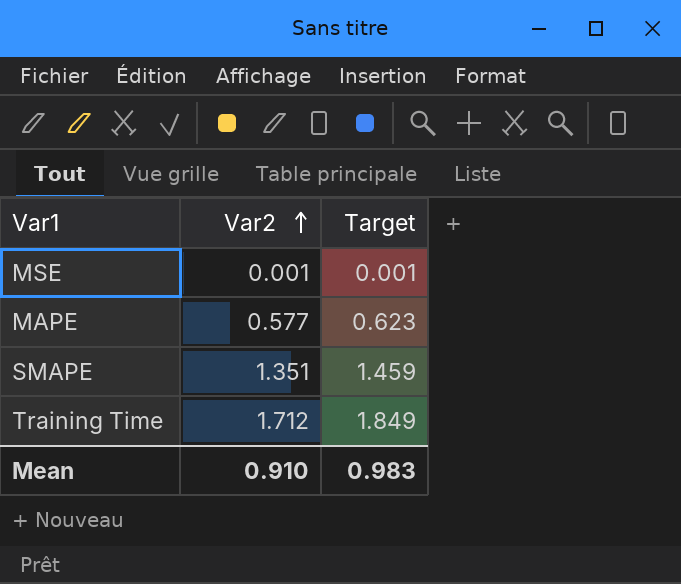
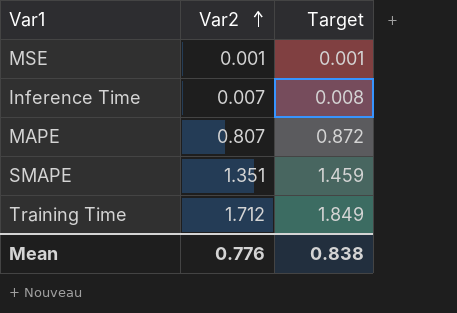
row Inference Time: none -> 0.007 | 0.008
MAPE | Var2: 0.577 -> 0.807
MAPE | Target: 0.623 -> 0.872
Mean | Var2: 0.910 -> 0.776
Mean | Target: 0.983 -> 0.838

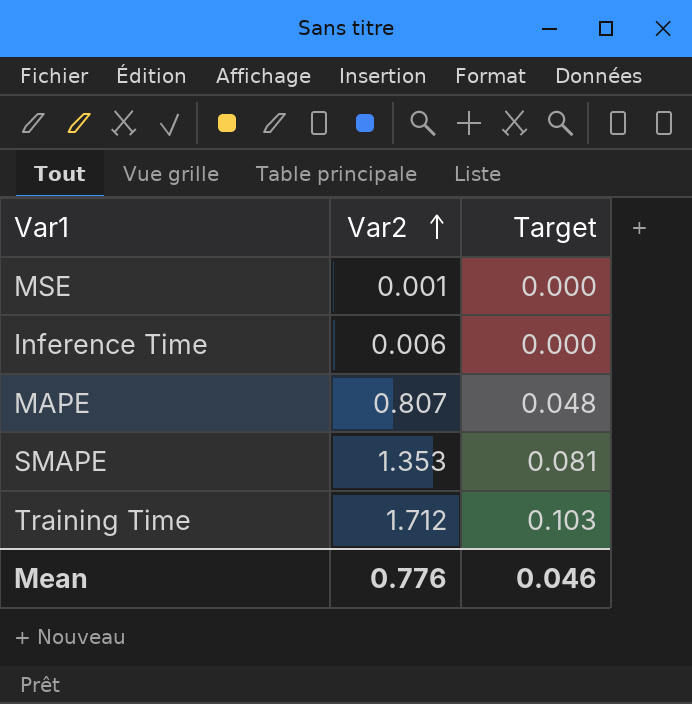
column Target | formula: [Var2] * 1.08 -> [Var2] * 0.06
Inference Time | Var2: 0.007 -> 0.006
SMAPE | Var2: 1.351 -> 1.353
Mean | Target: 0.838 -> 0.046

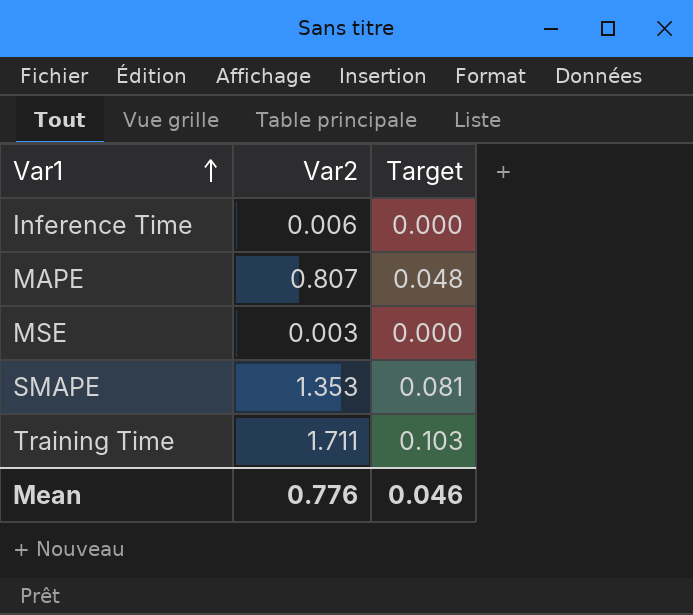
row order: Var2 ascending -> Var1 ascending
MSE | Var2: 0.001 -> 0.003
Training Time | Var2: 1.712 -> 1.711

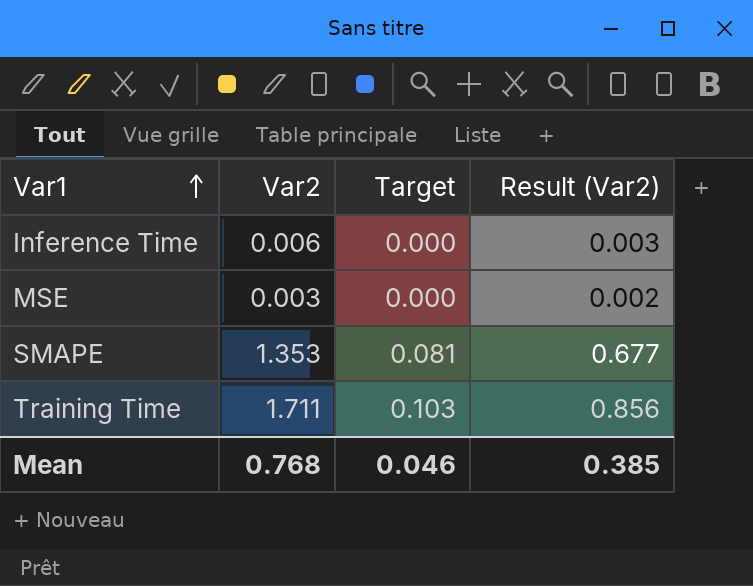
column Result (Var2) | formula: none -> [Var2] * 0.5
row MAPE: 0.807 | 0.048 -> none
Mean | Var2: 0.776 -> 0.768

